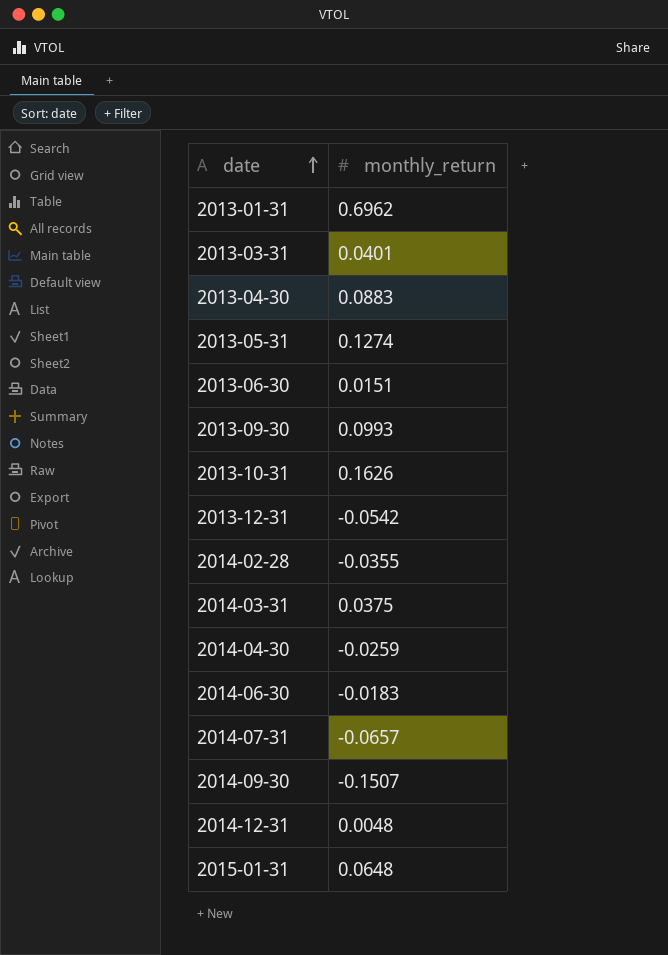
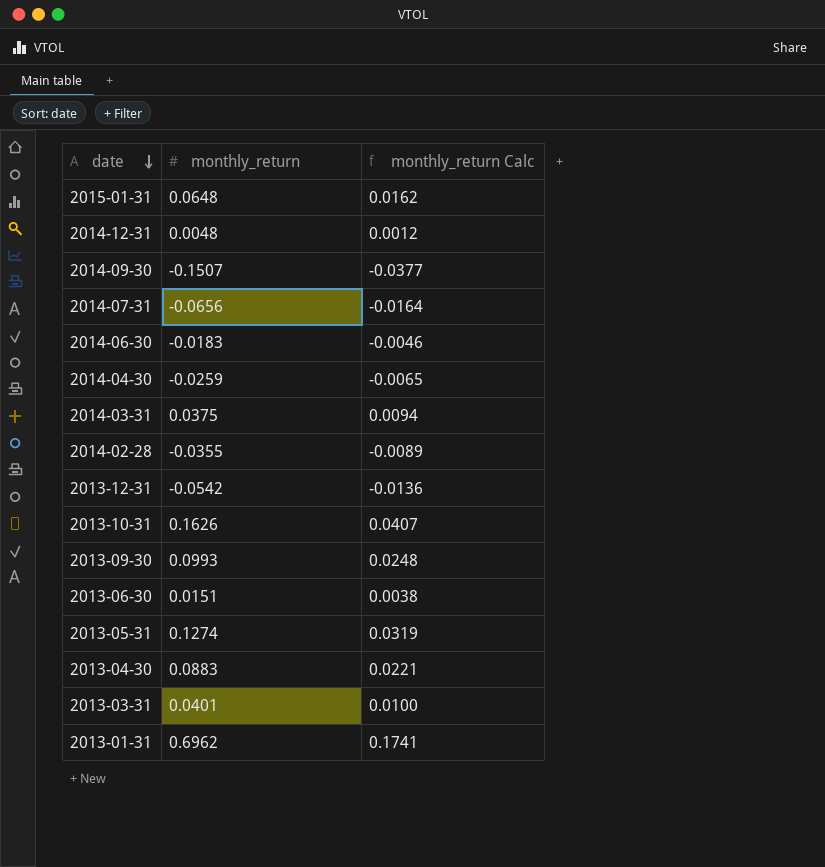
row order: date ascending -> date descending
column monthly_return Calc | formula: none -> [monthly_return] * 0.25
2014-07-31 | monthly_return: -0.0657 -> -0.0656

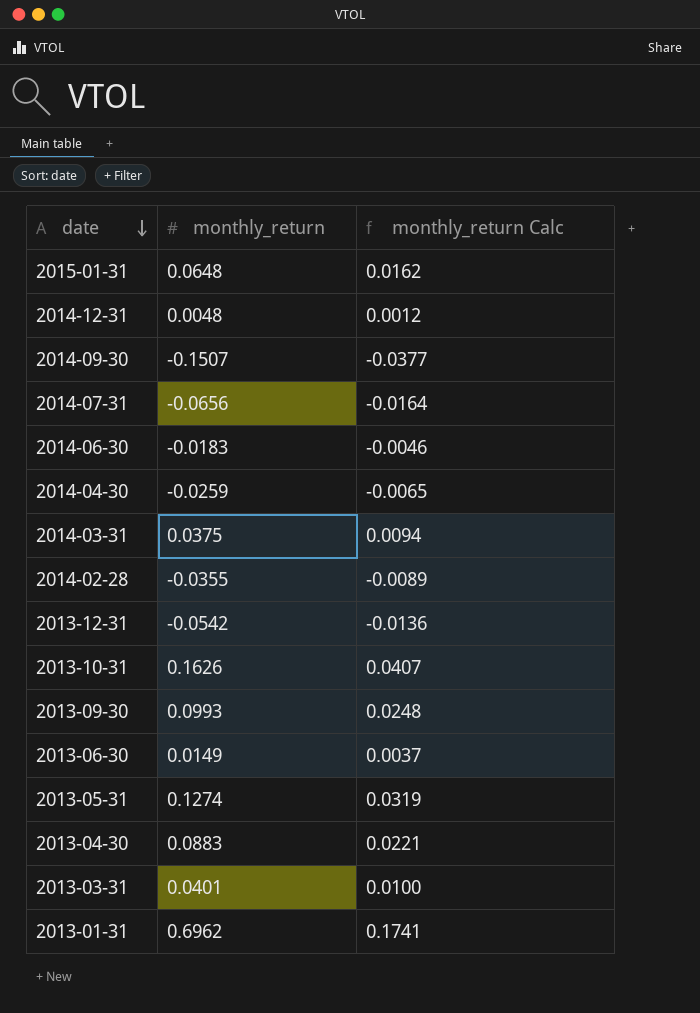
2013-06-30 | monthly_return: 0.0151 -> 0.0149
2013-06-30 | monthly_return Calc: 0.0038 -> 0.0037

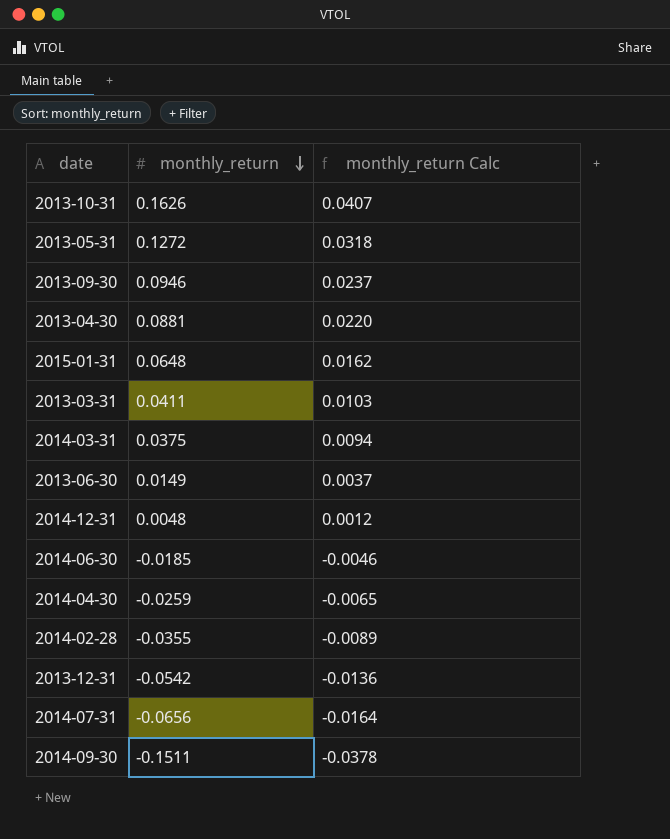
row order: date descending -> monthly_return descending
row 2013-01-31: 0.6962 | 0.1741 -> none
2013-05-31 | monthly_return: 0.1274 -> 0.1272
2013-05-31 | monthly_return Calc: 0.0319 -> 0.0318
2013-09-30 | monthly_return: 0.0993 -> 0.0946
2013-09-30 | monthly_return Calc: 0.0248 -> 0.0237
2013-04-30 | monthly_return: 0.0883 -> 0.0881
2013-04-30 | monthly_return Calc: 0.0221 -> 0.0220
2013-03-31 | monthly_return: 0.0401 -> 0.0411
2013-03-31 | monthly_return Calc: 0.0100 -> 0.0103
2014-06-30 | monthly_return: -0.0183 -> -0.0185
2014-09-30 | monthly_return: -0.1507 -> -0.1511
2014-09-30 | monthly_return Calc: -0.0377 -> -0.0378

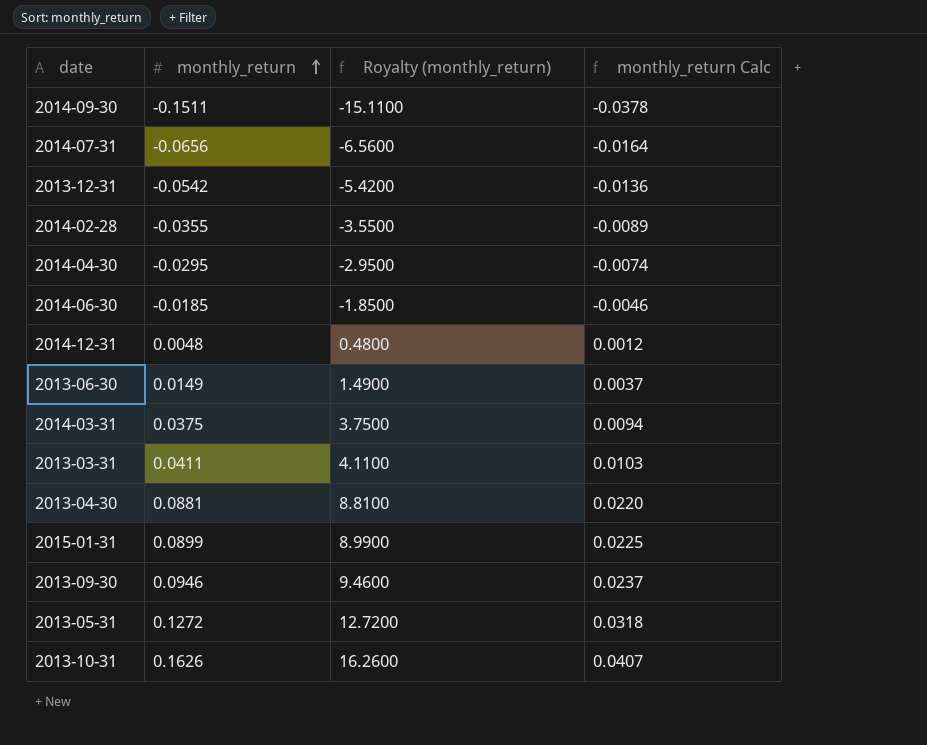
row order: monthly_return descending -> monthly_return ascending
column Royalty (monthly_return) | formula: none -> [monthly_return] * 100
2014-04-30 | monthly_return: -0.0259 -> -0.0295
2014-04-30 | monthly_return Calc: -0.0065 -> -0.0074
2015-01-31 | monthly_return: 0.0648 -> 0.0899
2015-01-31 | monthly_return Calc: 0.0162 -> 0.0225

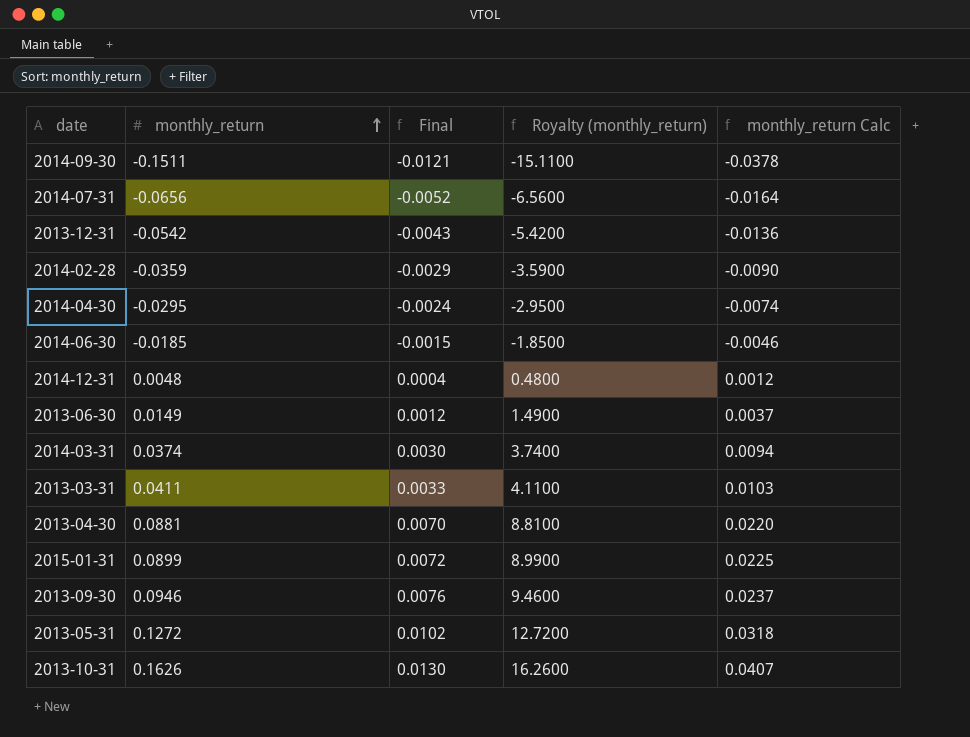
column Final | formula: none -> [monthly_return] * 0.08
2014-02-28 | monthly_return: -0.0355 -> -0.0359
2014-02-28 | Royalty (monthly_return): -3.5500 -> -3.5900
2014-02-28 | monthly_return Calc: -0.0089 -> -0.0090
2014-03-31 | monthly_return: 0.0375 -> 0.0374
2014-03-31 | Royalty (monthly_return): 3.7500 -> 3.7400

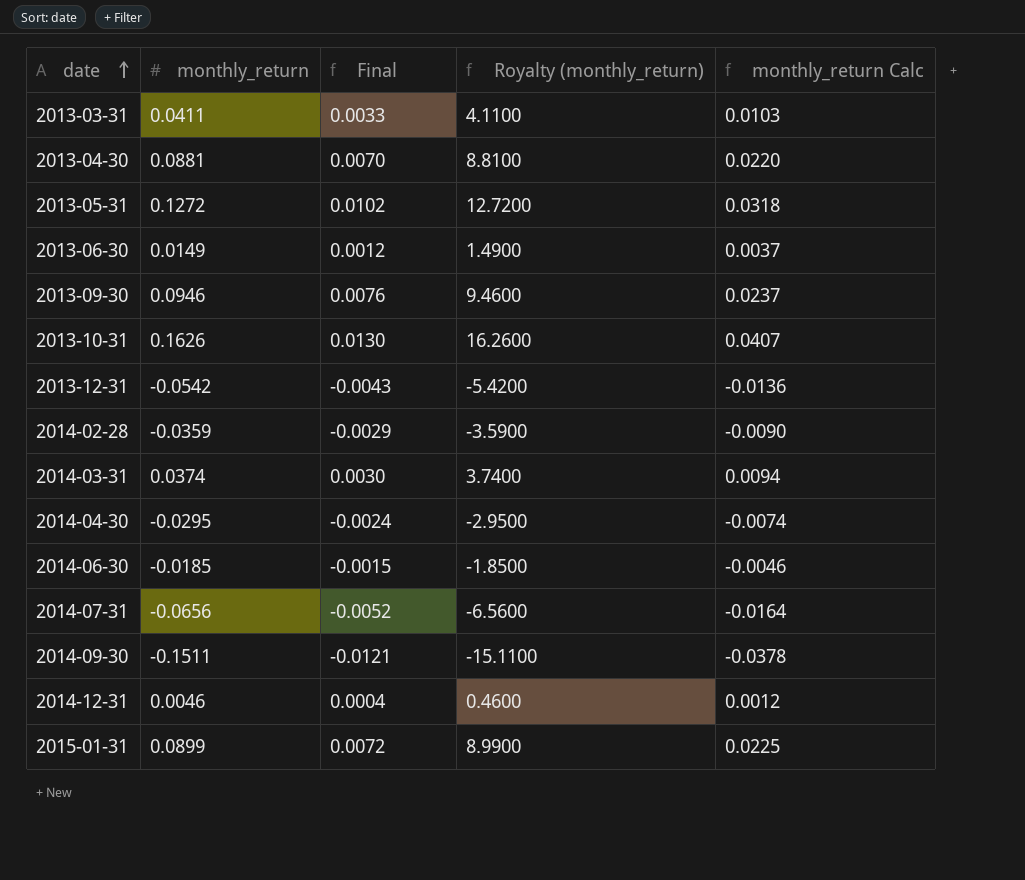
row order: monthly_return ascending -> date ascending
2014-12-31 | monthly_return: 0.0048 -> 0.0046
2014-12-31 | Royalty (monthly_return): 0.4800 -> 0.4600

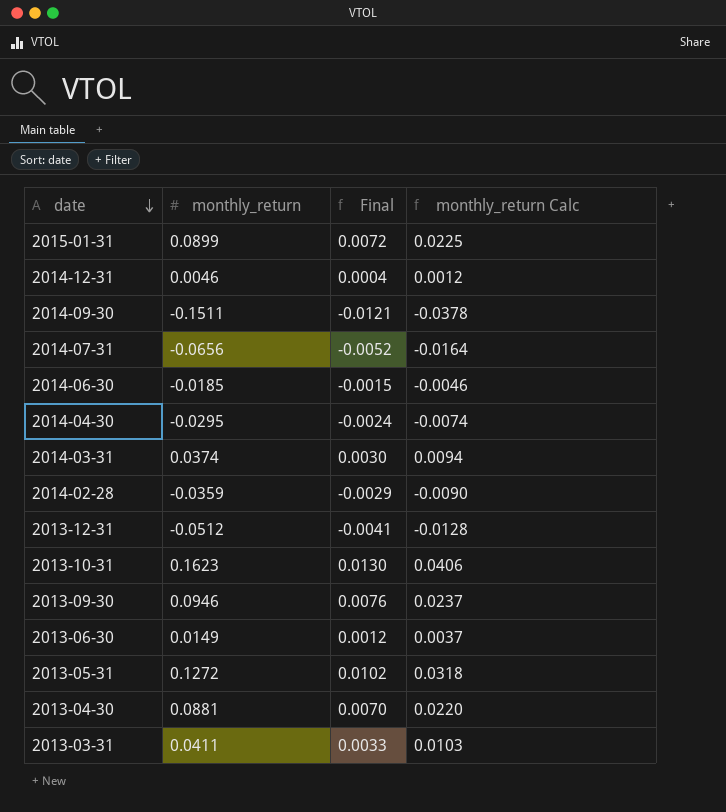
row order: date ascending -> date descending
column Royalty (monthly_return) | formula: [monthly_return] * 100 -> none
2013-12-31 | monthly_return: -0.0542 -> -0.0512
2013-12-31 | Final: -0.0043 -> -0.0041
2013-12-31 | monthly_return Calc: -0.0136 -> -0.0128
2013-10-31 | monthly_return: 0.1626 -> 0.1623
2013-10-31 | monthly_return Calc: 0.0407 -> 0.0406

